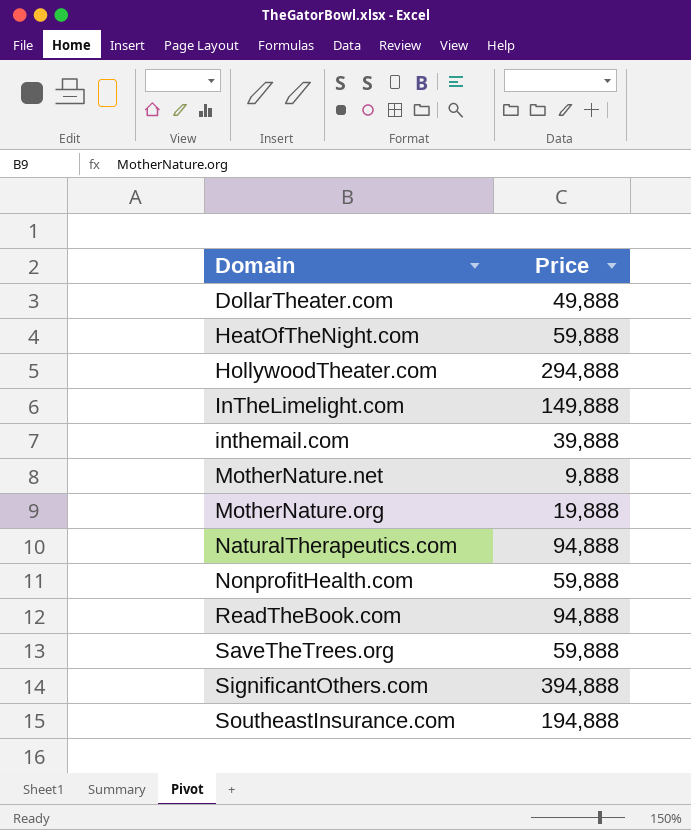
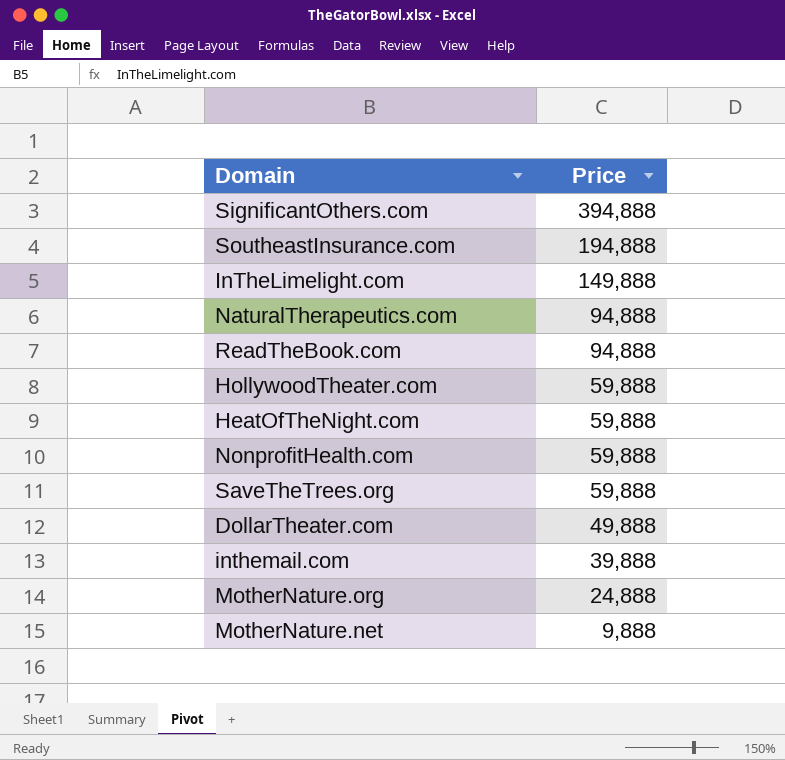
row order: Domain ascending -> Price descending
HollywoodTheater.com | Price: 294,888 -> 59,888
MotherNature.org | Price: 19,888 -> 24,888

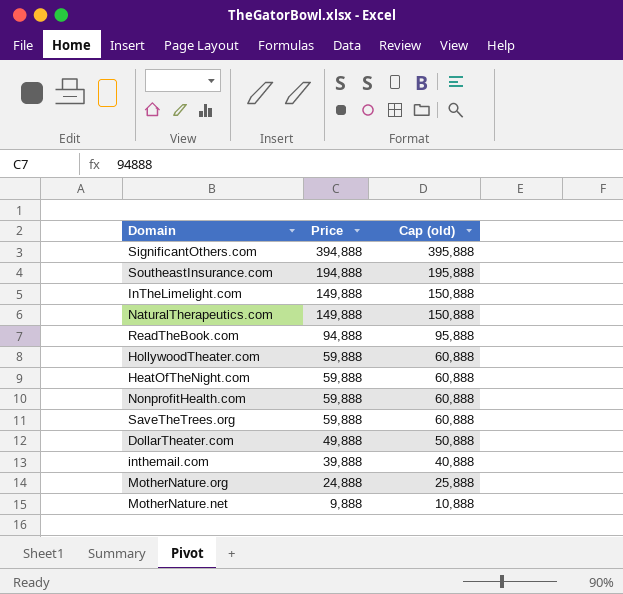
column Cap (old) | formula: none -> [Price] + 1000
NaturalTherapeutics.com | Price: 94,888 -> 149,888

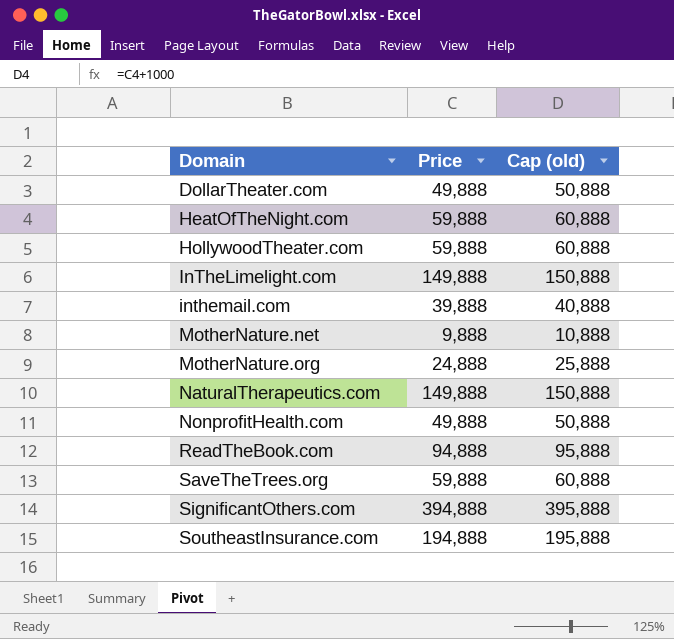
row order: Price descending -> Domain ascending
NonprofitHealth.com | Price: 59,888 -> 49,888
NonprofitHealth.com | Cap (old): 60,888 -> 50,888

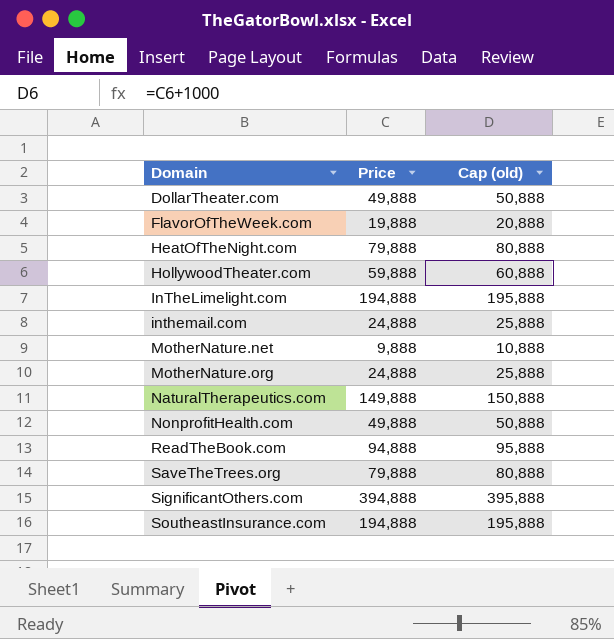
row FlavorOfTheWeek.com: none -> 19,888 | 20,888
HeatOfTheNight.com | Price: 59,888 -> 79,888
HeatOfTheNight.com | Cap (old): 60,888 -> 80,888
InTheLimelight.com | Price: 149,888 -> 194,888
InTheLimelight.com | Cap (old): 150,888 -> 195,888
inthemail.com | Price: 39,888 -> 24,888
inthemail.com | Cap (old): 40,888 -> 25,888
SaveTheTrees.org | Price: 59,888 -> 79,888
SaveTheTrees.org | Cap (old): 60,888 -> 80,888

